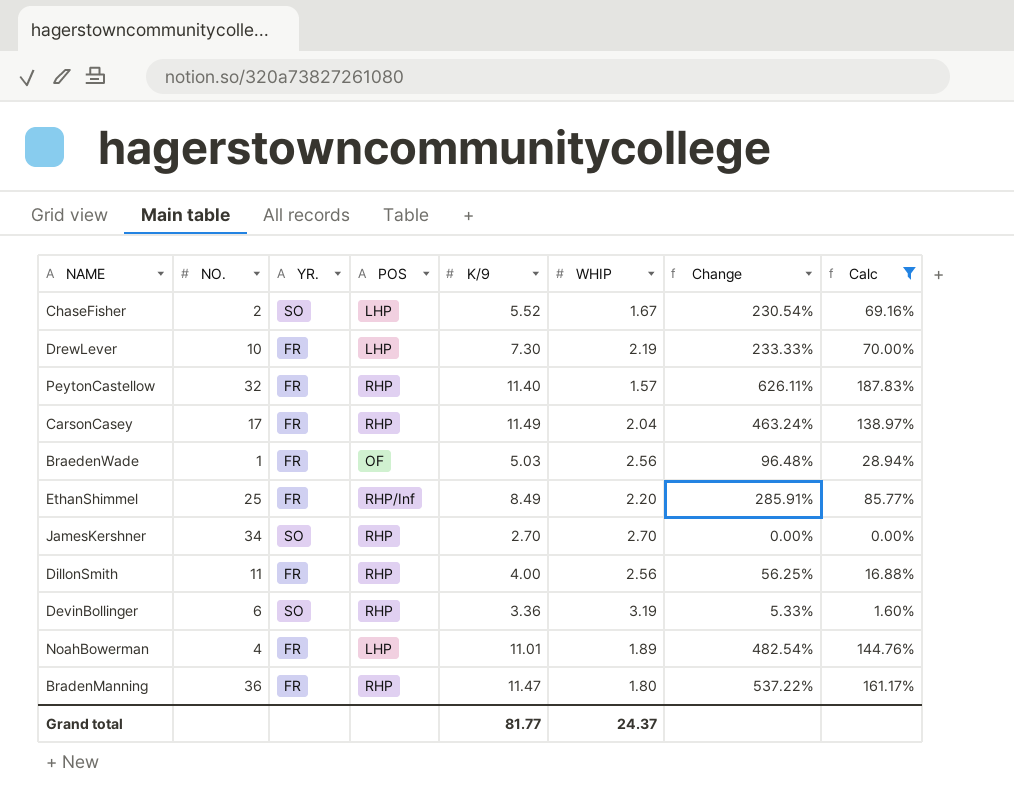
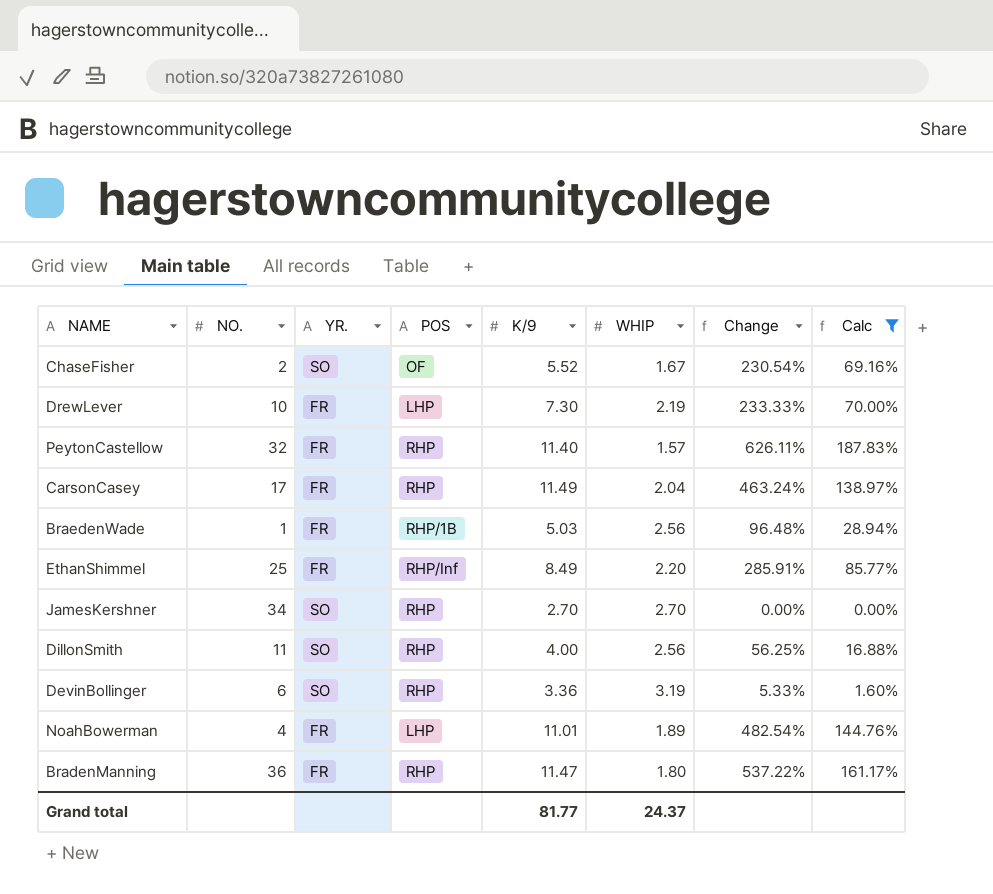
ChaseFisher | POS: LHP -> OF
BraedenWade | POS: OF -> RHP/1B
DillonSmith | YR.: FR -> SO

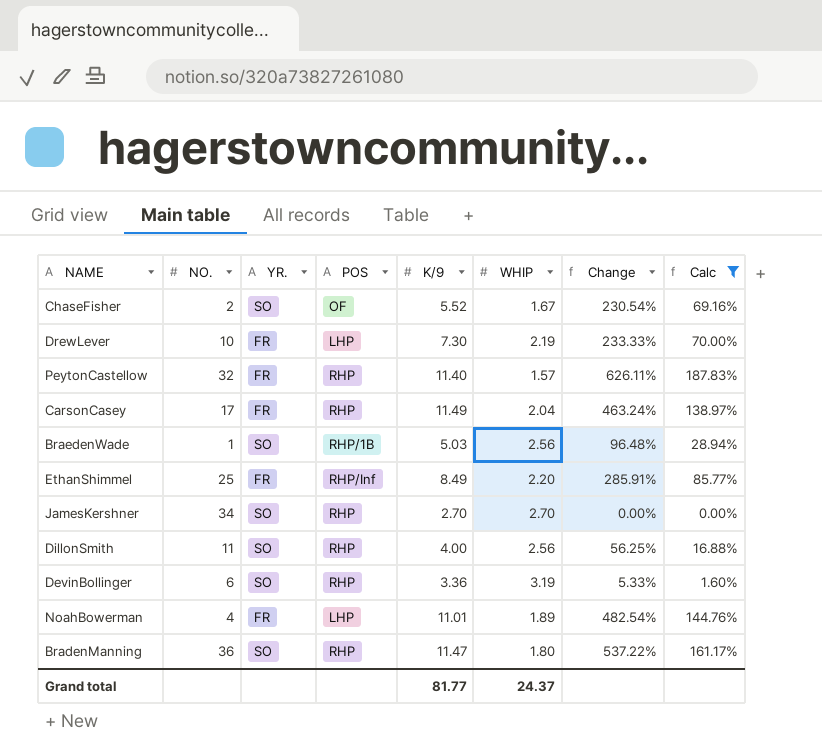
BraedenWade | YR.: FR -> SO
BradenManning | YR.: FR -> SO

